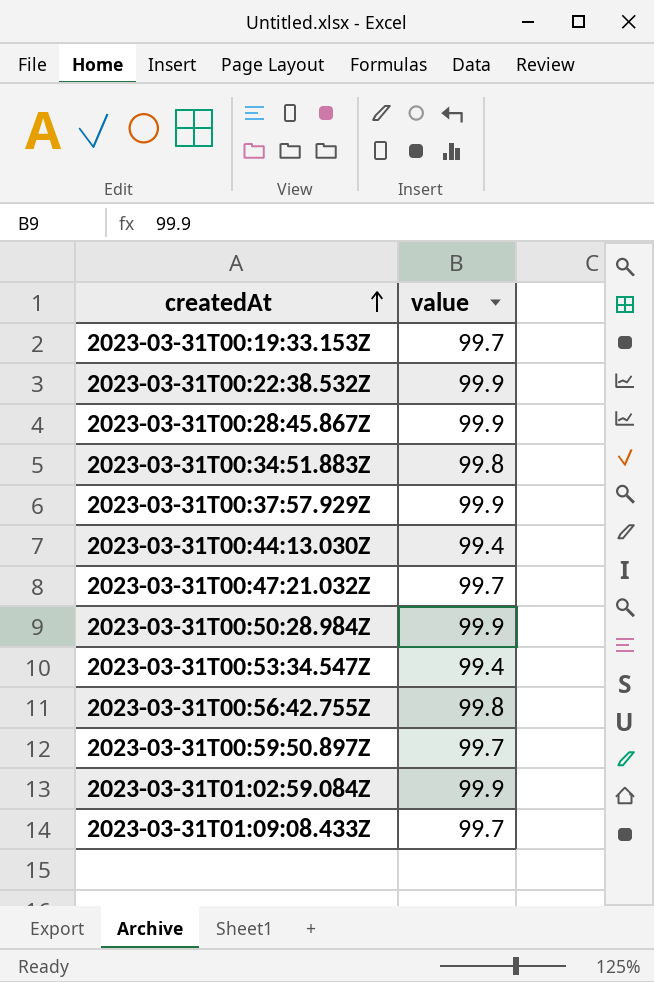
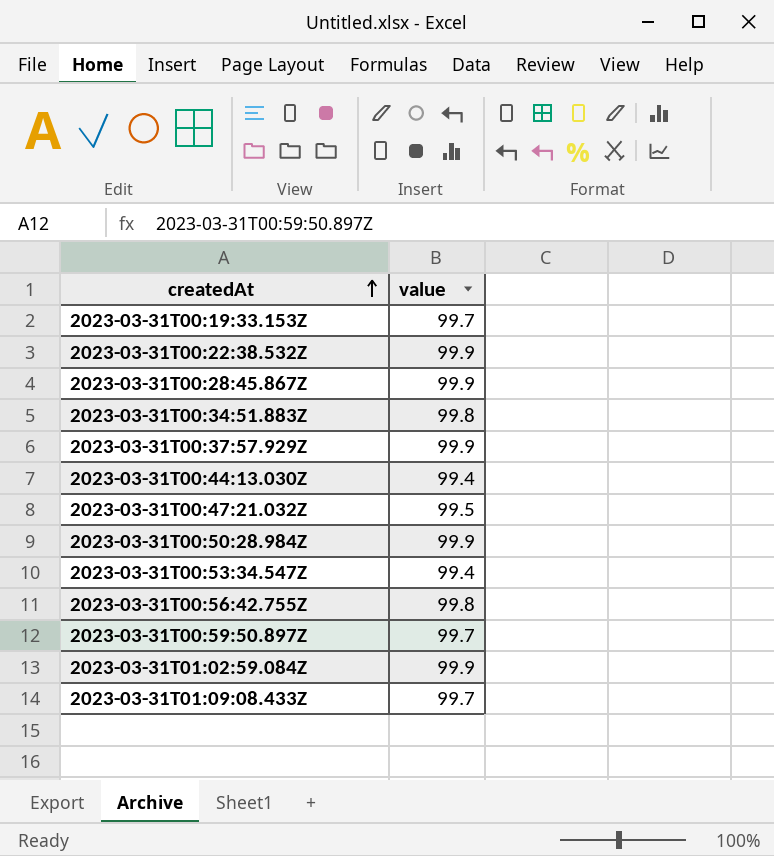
2023-03-31T00:47:21.032Z | value: 99.7 -> 99.5

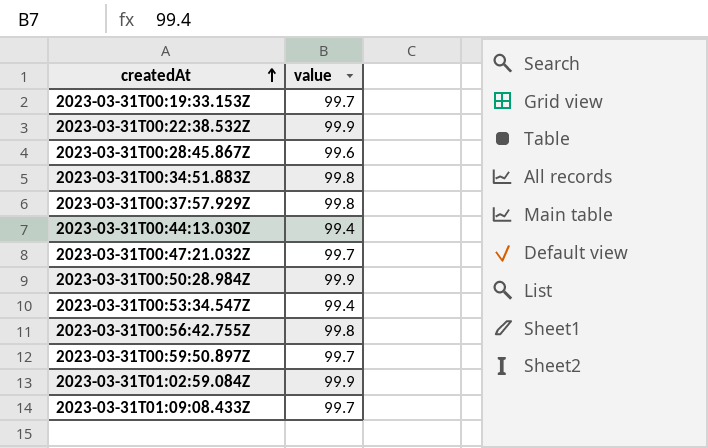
2023-03-31T00:28:45.867Z | value: 99.9 -> 99.6
2023-03-31T00:37:57.929Z | value: 99.9 -> 99.8
2023-03-31T00:47:21.032Z | value: 99.5 -> 99.7

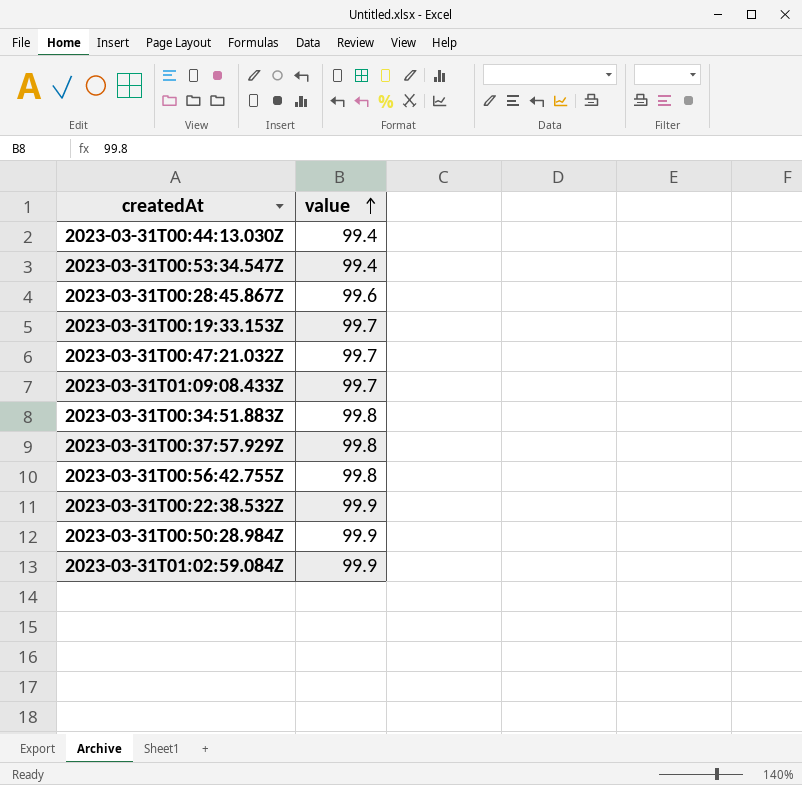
row order: createdAt ascending -> value ascending
row 2023-03-31T00:59:50.897Z: 99.7 -> none

